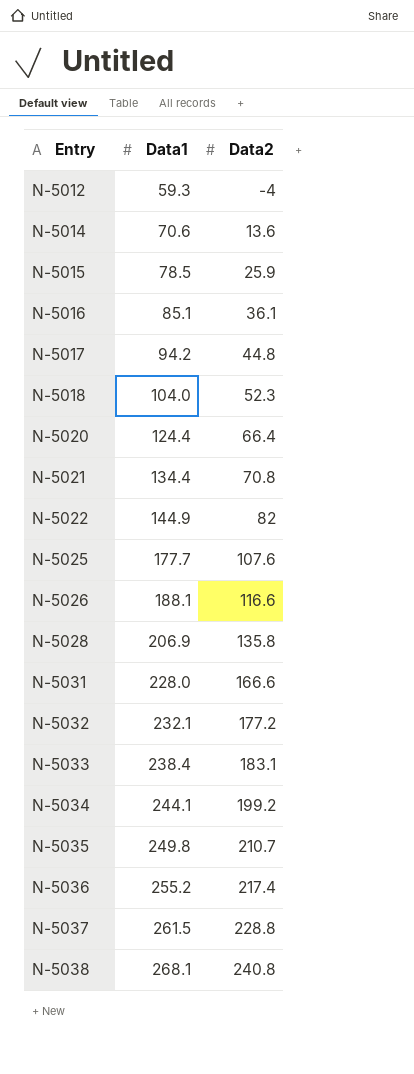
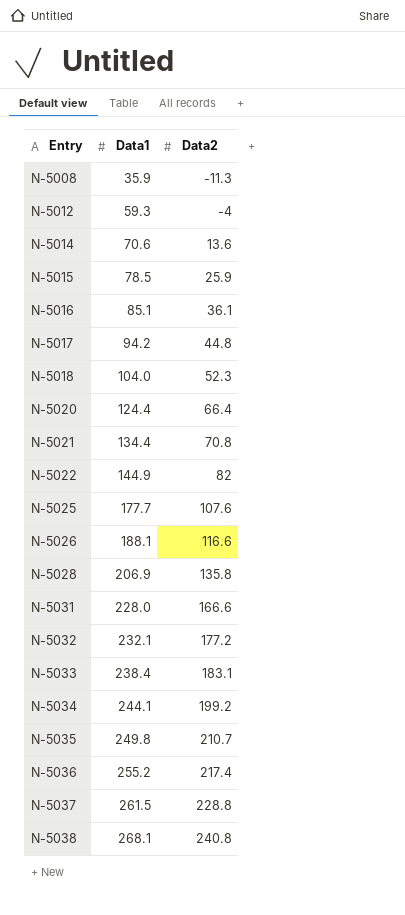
row N-5008: none -> 35.9 | -11.3

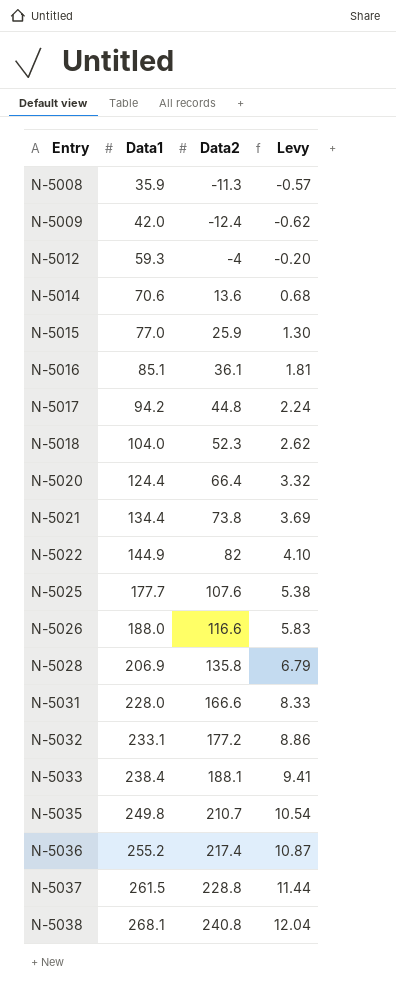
column Levy | formula: none -> [Data2] * 0.05
row N-5034: 244.1 | 199.2 -> none
row N-5009: none -> 42.0 | -12.4 | -0.62
N-5015 | Data1: 78.5 -> 77.0
N-5021 | Data2: 70.8 -> 73.8
N-5026 | Data1: 188.1 -> 188.0
N-5032 | Data1: 232.1 -> 233.1
N-5033 | Data2: 183.1 -> 188.1

